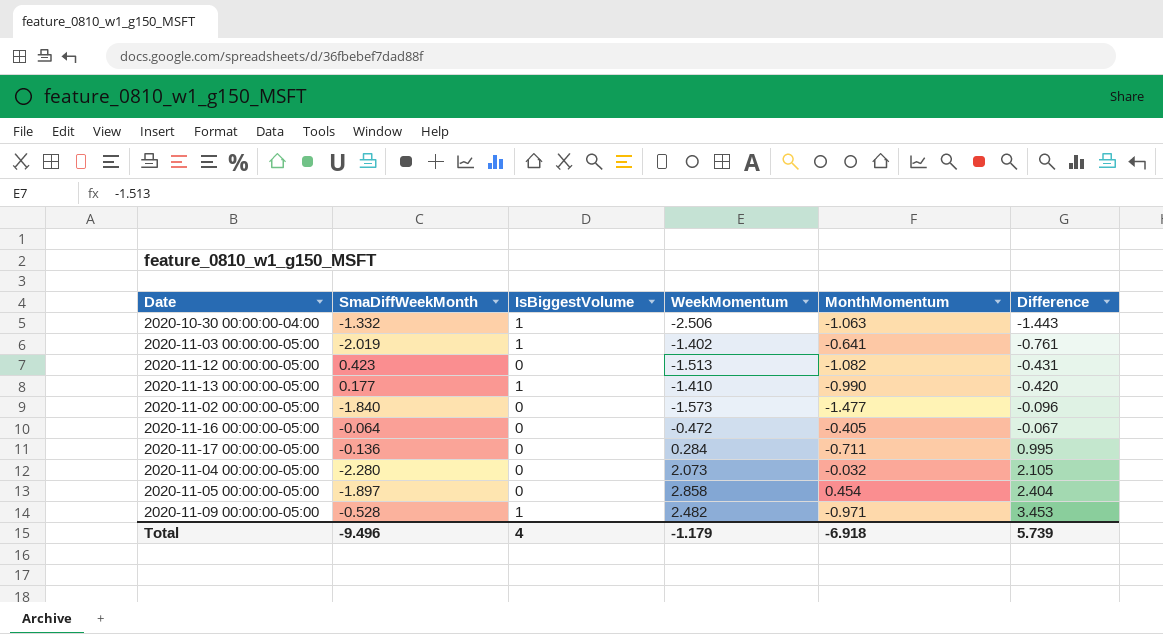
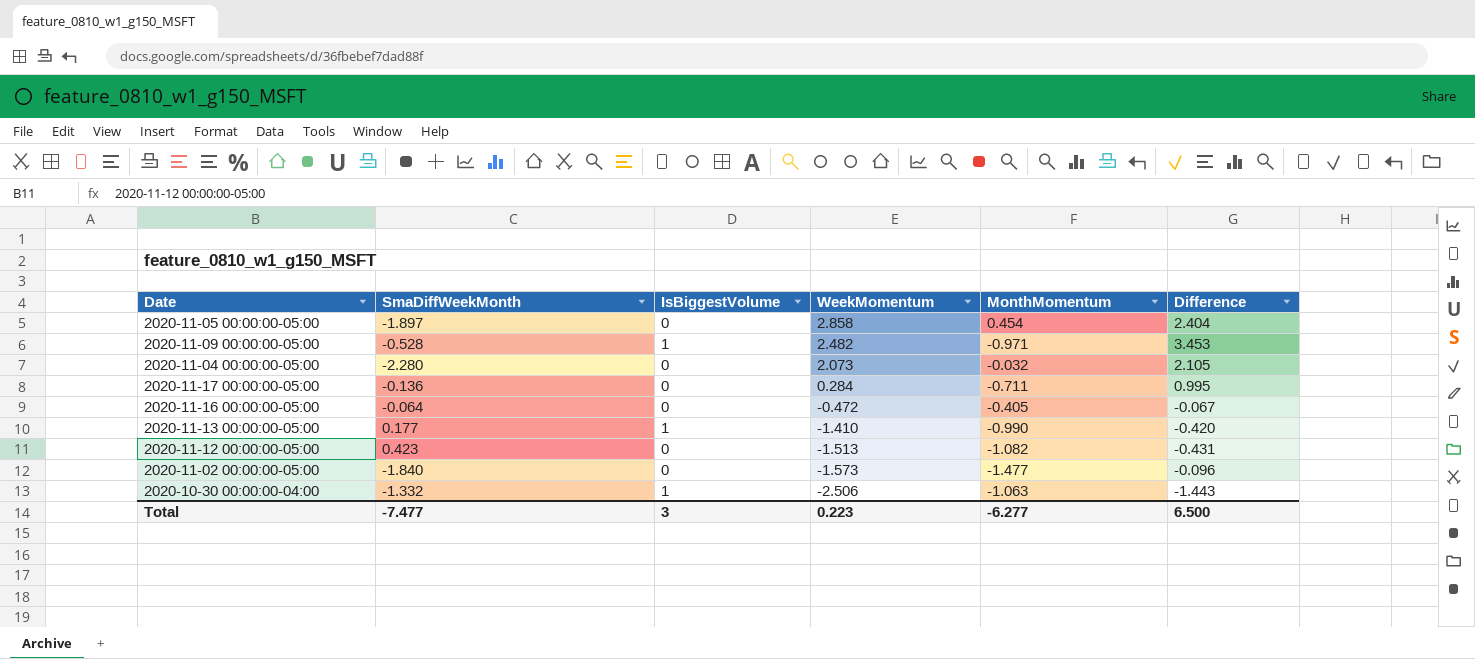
row order: Difference ascending -> WeekMomentum descending
row 2020-11-03 00:00:00-05:00: -2.019 | 1 | -1.402 | -0.641 | -0.761 -> none
Total | SmaDiffWeekMonth: -9.496 -> -7.477
Total | IsBiggestVolume: 4 -> 3
Total | WeekMomentum: -1.179 -> 0.223
Total | MonthMomentum: -6.918 -> -6.277
Total | Difference: 5.739 -> 6.500

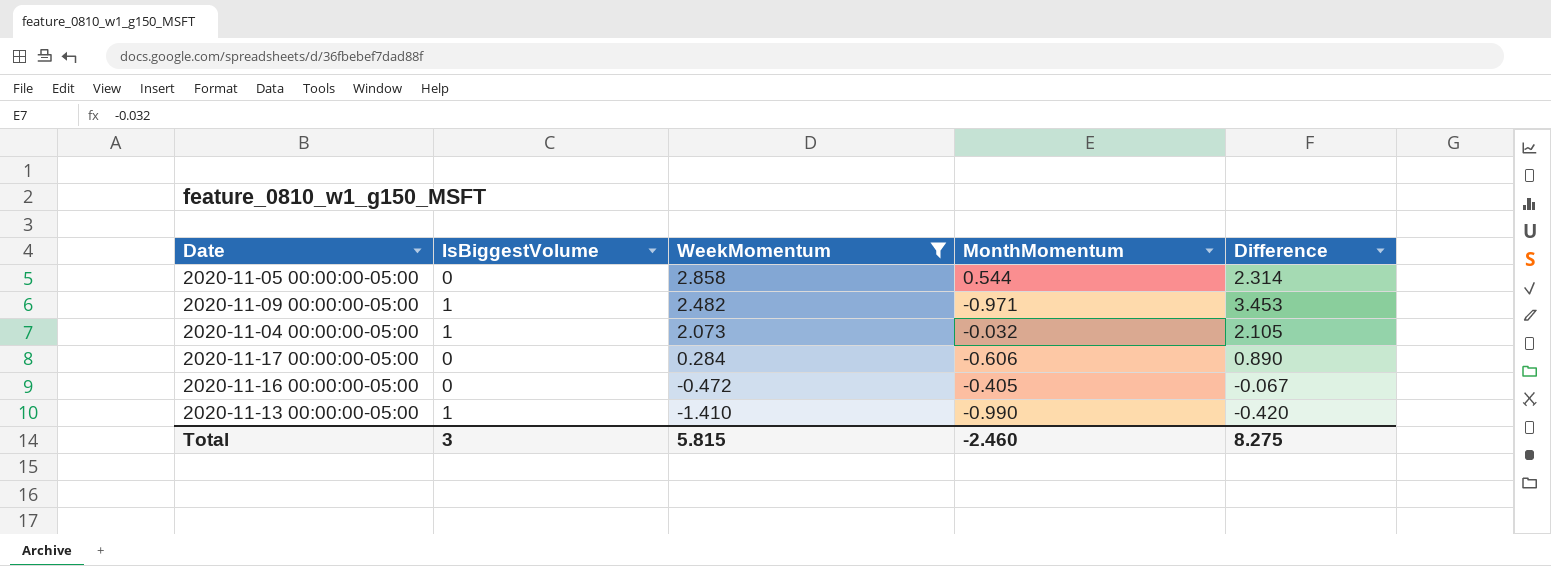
filter: none -> WeekMomentum >= -1.410
column SmaDiffWeekMonth | position: 2 -> none
2020-11-05 00:00:00-05:00 | MonthMomentum: 0.454 -> 0.544
2020-11-05 00:00:00-05:00 | Difference: 2.404 -> 2.314
2020-11-04 00:00:00-05:00 | IsBiggestVolume: 0 -> 1
2020-11-17 00:00:00-05:00 | MonthMomentum: -0.711 -> -0.606
2020-11-17 00:00:00-05:00 | Difference: 0.995 -> 0.890
Total | WeekMomentum: 0.223 -> 5.815
Total | MonthMomentum: -6.277 -> -2.460
Total | Difference: 6.500 -> 8.275

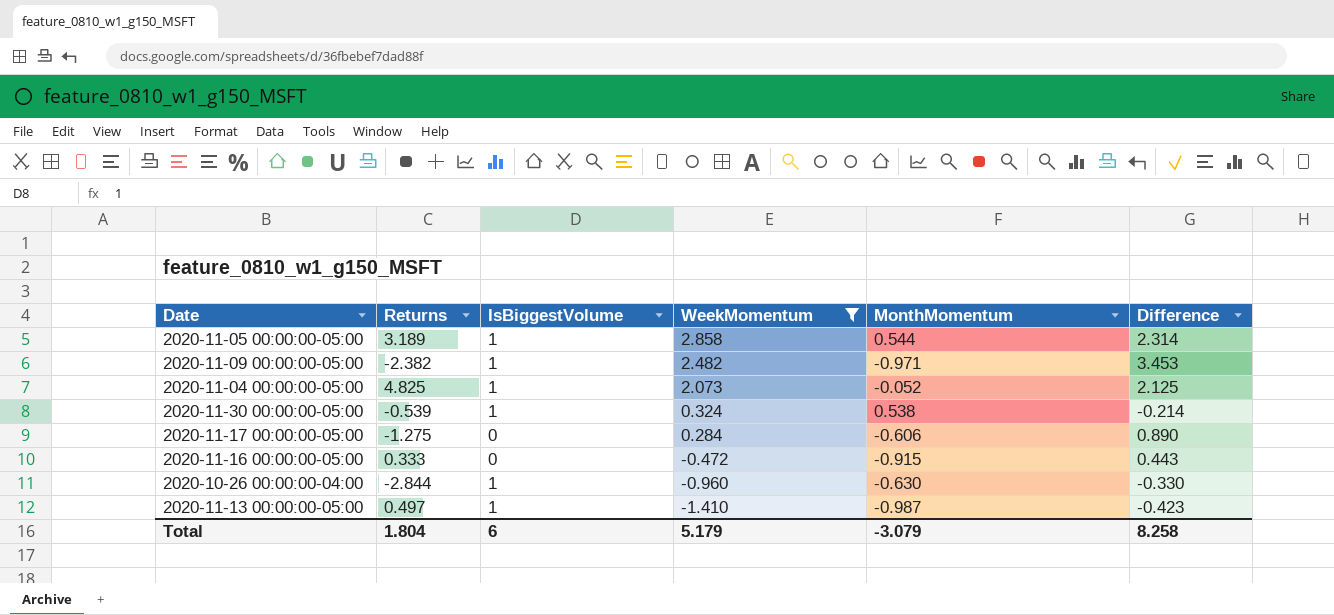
column Returns | position: none -> 2
2020-11-05 00:00:00-05:00 | IsBiggestVolume: 0 -> 1
2020-11-04 00:00:00-05:00 | MonthMomentum: -0.032 -> -0.052
2020-11-04 00:00:00-05:00 | Difference: 2.105 -> 2.125
row 2020-11-30 00:00:00-05:00: none -> -0.539 | 1 | 0.324 | 0.538 | -0.214
2020-11-16 00:00:00-05:00 | MonthMomentum: -0.405 -> -0.915
2020-11-16 00:00:00-05:00 | Difference: -0.067 -> 0.443
row 2020-10-26 00:00:00-04:00: none -> -2.844 | 1 | -0.960 | -0.630 | -0.330
2020-11-13 00:00:00-05:00 | MonthMomentum: -0.990 -> -0.987
2020-11-13 00:00:00-05:00 | Difference: -0.420 -> -0.423
Total | IsBiggestVolume: 3 -> 6
Total | WeekMomentum: 5.815 -> 5.179
Total | MonthMomentum: -2.460 -> -3.079
Total | Difference: 8.275 -> 8.258

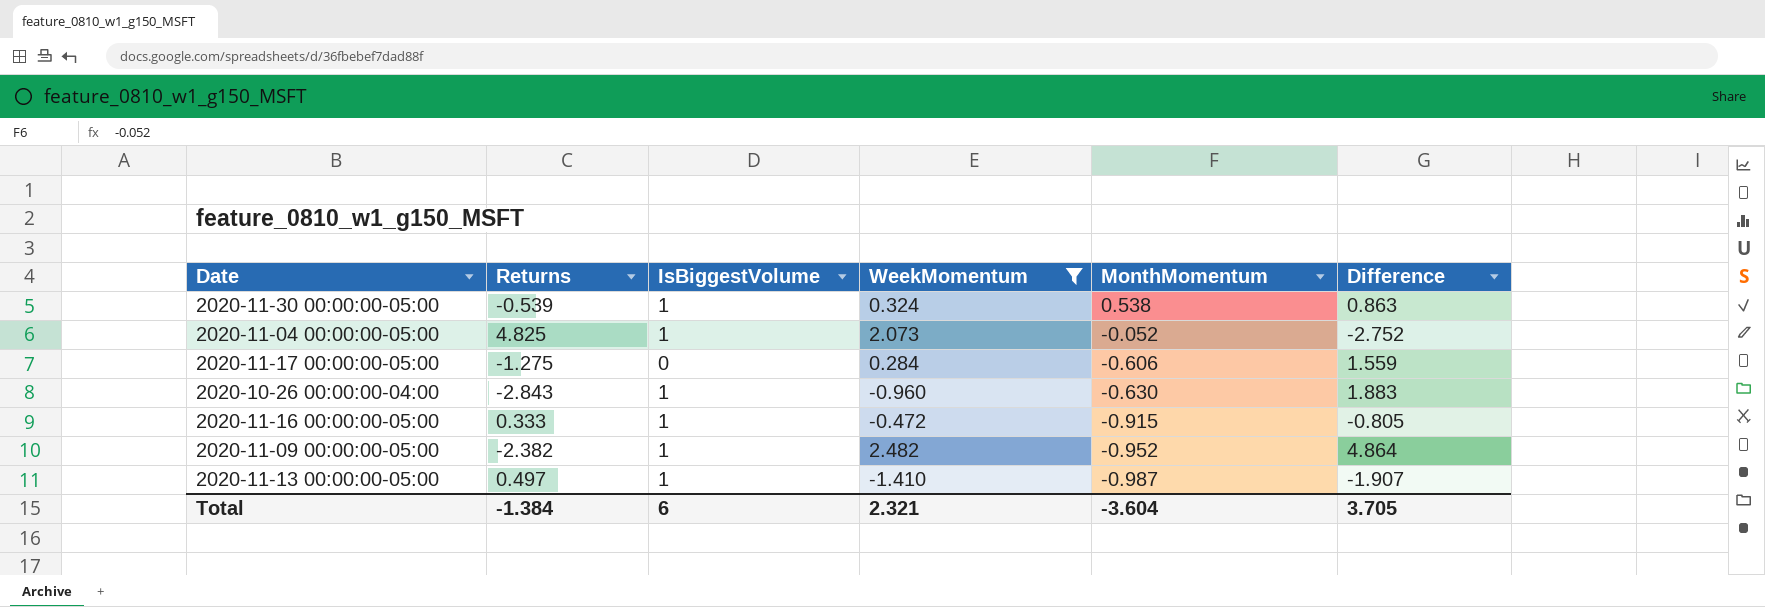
row order: WeekMomentum descending -> MonthMomentum descending
column Difference | formula: [WeekMomentum] - [MonthMomentum] -> [WeekMomentum] - [Returns]
row 2020-11-05 00:00:00-05:00: 3.189 | 1 | 2.858 | 0.544 | 2.314 -> none
2020-10-26 00:00:00-04:00 | Returns: -2.844 -> -2.843
2020-11-16 00:00:00-05:00 | IsBiggestVolume: 0 -> 1
2020-11-09 00:00:00-05:00 | MonthMomentum: -0.971 -> -0.952
Total | Returns: 1.804 -> -1.384
Total | WeekMomentum: 5.179 -> 2.321
Total | MonthMomentum: -3.079 -> -3.604
Total | Difference: 8.258 -> 3.705

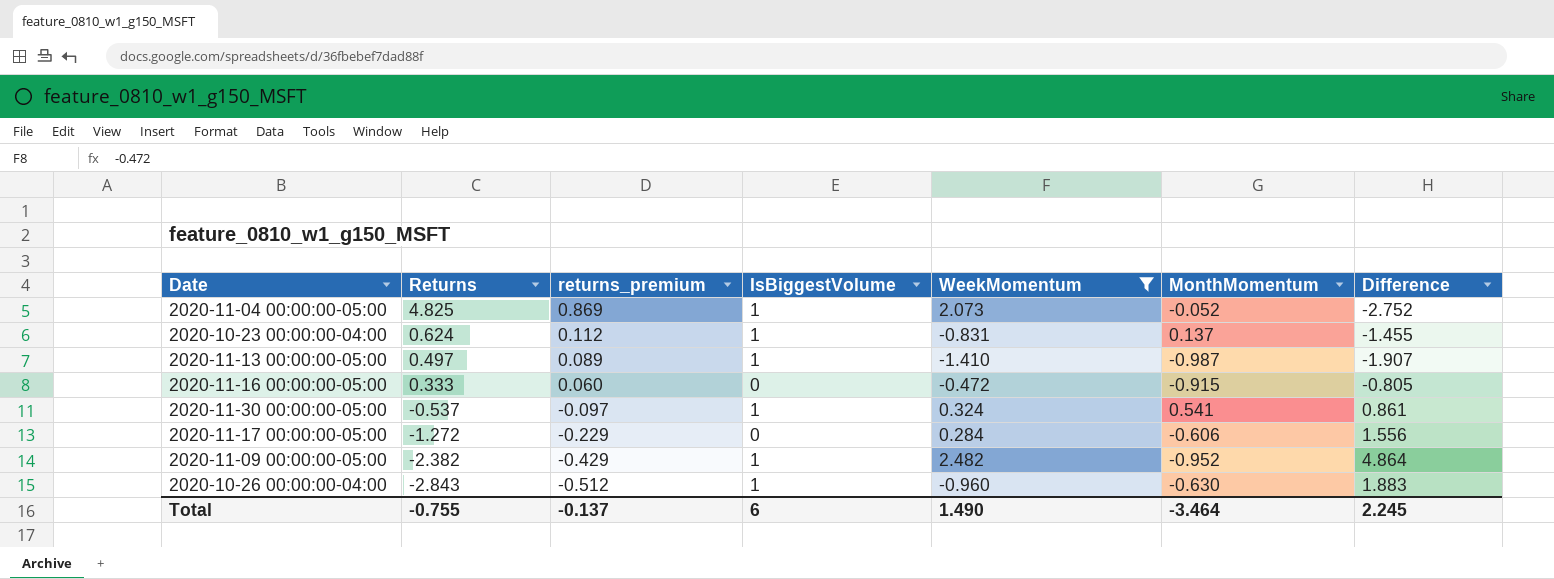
row order: MonthMomentum descending -> Returns descending
column returns_premium | formula: none -> [Returns] * 0.18
row 2020-10-23 00:00:00-04:00: none -> 0.624 | 0.112 | 1 | -0.831 | 0.137 | -1.455
2020-11-16 00:00:00-05:00 | IsBiggestVolume: 1 -> 0
2020-11-30 00:00:00-05:00 | Returns: -0.539 -> -0.537
2020-11-30 00:00:00-05:00 | MonthMomentum: 0.538 -> 0.541
2020-11-30 00:00:00-05:00 | Difference: 0.863 -> 0.861
2020-11-17 00:00:00-05:00 | Returns: -1.275 -> -1.272
2020-11-17 00:00:00-05:00 | Difference: 1.559 -> 1.556
Total | Returns: -1.384 -> -0.755
Total | WeekMomentum: 2.321 -> 1.490
Total | MonthMomentum: -3.604 -> -3.464
Total | Difference: 3.705 -> 2.245

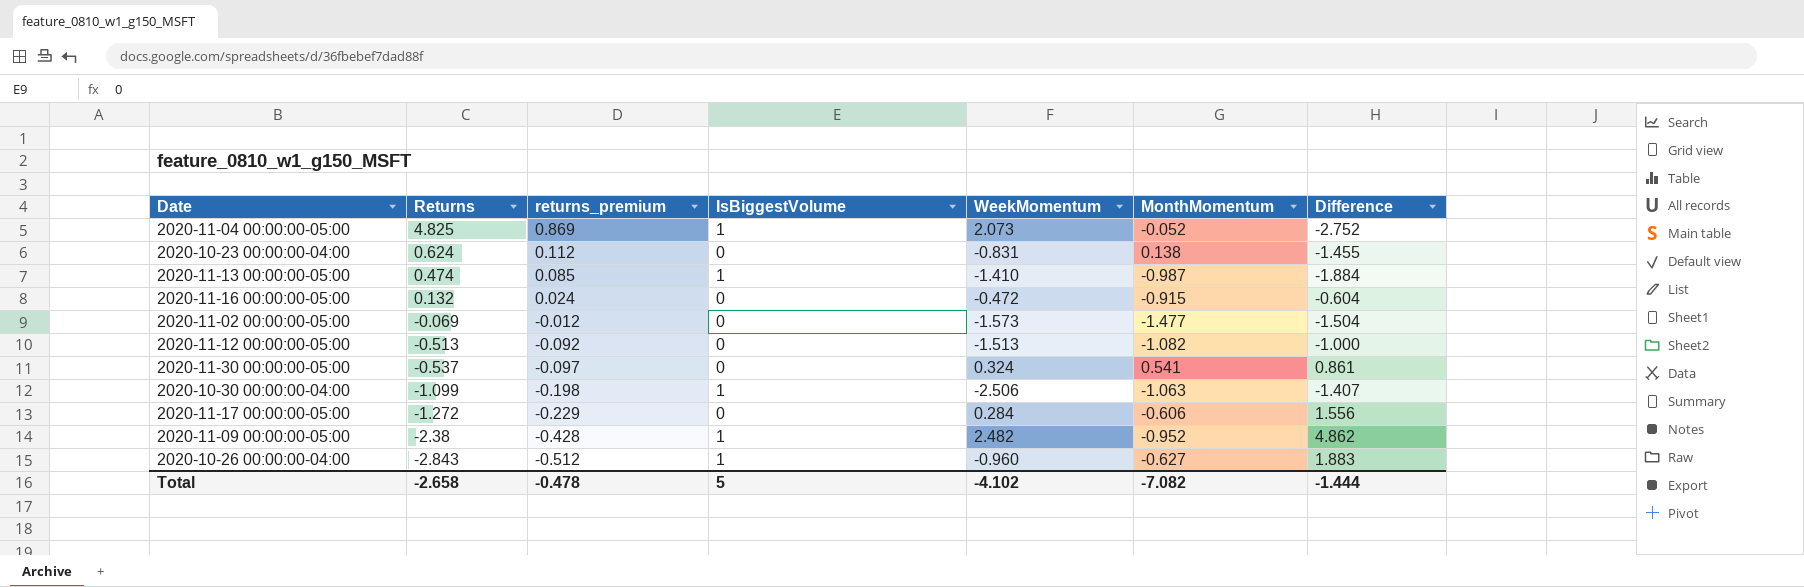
filter: WeekMomentum >= -1.410 -> none
2020-10-23 00:00:00-04:00 | IsBiggestVolume: 1 -> 0
2020-10-23 00:00:00-04:00 | MonthMomentum: 0.137 -> 0.138
2020-11-13 00:00:00-05:00 | Returns: 0.497 -> 0.474
2020-11-13 00:00:00-05:00 | returns_premium: 0.089 -> 0.085
2020-11-13 00:00:00-05:00 | Difference: -1.907 -> -1.884
2020-11-16 00:00:00-05:00 | Returns: 0.333 -> 0.132
2020-11-16 00:00:00-05:00 | returns_premium: 0.060 -> 0.024
2020-11-16 00:00:00-05:00 | Difference: -0.805 -> -0.604
2020-11-30 00:00:00-05:00 | IsBiggestVolume: 1 -> 0
2020-11-09 00:00:00-05:00 | Returns: -2.382 -> -2.38
2020-11-09 00:00:00-05:00 | returns_premium: -0.429 -> -0.428
2020-11-09 00:00:00-05:00 | Difference: 4.864 -> 4.862
2020-10-26 00:00:00-04:00 | MonthMomentum: -0.630 -> -0.627
Total | Returns: -0.755 -> -2.658
Total | returns_premium: -0.137 -> -0.478
Total | IsBiggestVolume: 6 -> 5
Total | WeekMomentum: 1.490 -> -4.102
Total | MonthMomentum: -3.464 -> -7.082
Total | Difference: 2.245 -> -1.444

